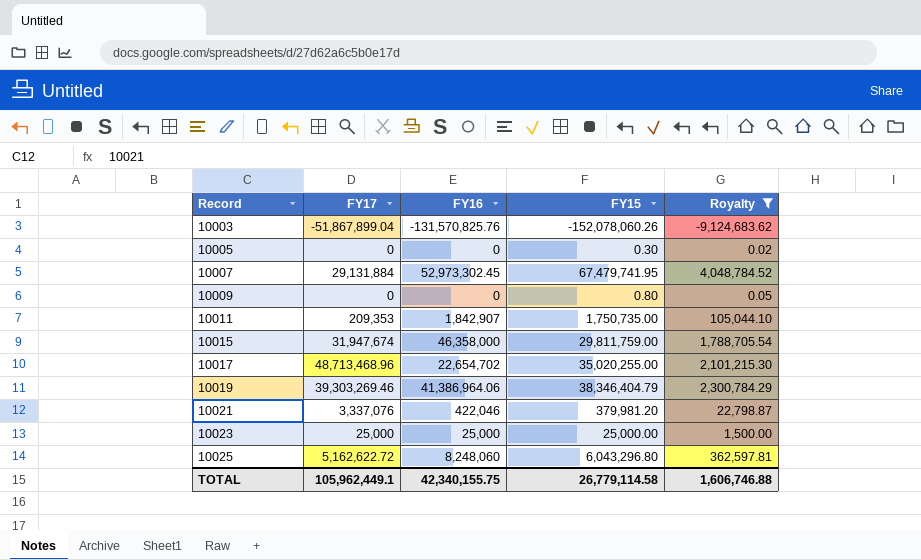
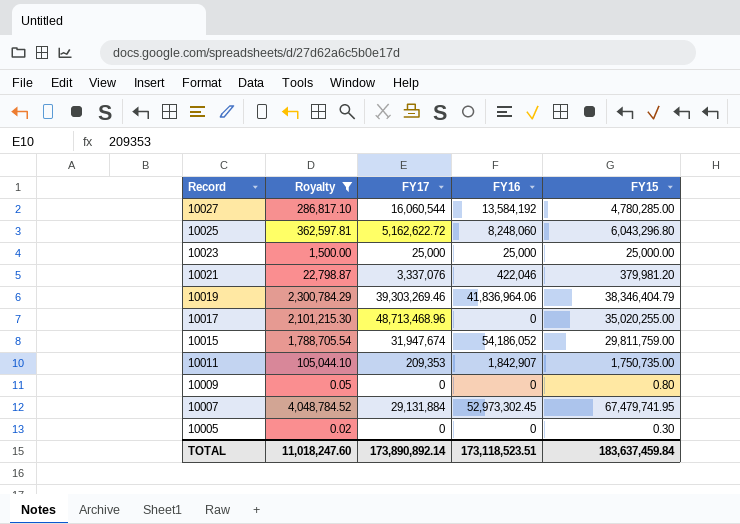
row order: Record ascending -> Record descending
column Royalty | position: 5 -> 2
row 10003: -51,867,899.04 | -131,570,825.76 | -152,078,060.26 | -9,124,683.62 -> none
row 10027: none -> 286,817.10 | 16,060,544 | 13,584,192 | 4,780,285.00
10019 | FY16: 41,386,964.06 -> 41,836,964.06
10017 | FY16: 22,654,702 -> 0
10015 | FY16: 46,358,000 -> 54,186,052
TOTAL | Royalty: 1,606,746.88 -> 11,018,247.60
TOTAL | FY17: 105,962,449.1 -> 173,890,892.14
TOTAL | FY16: 42,340,155.75 -> 173,118,523.51
TOTAL | FY15: 26,779,114.58 -> 183,637,459.84

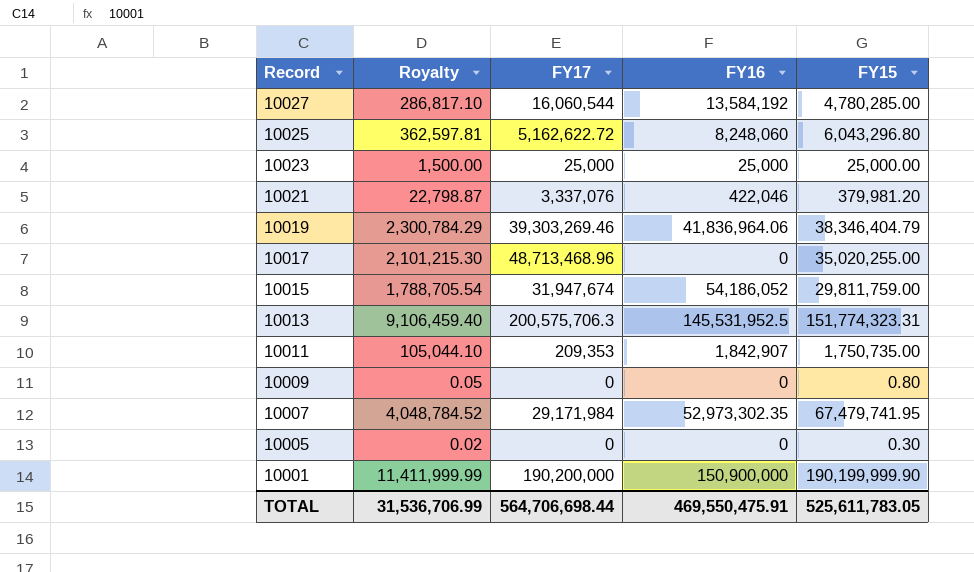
filter: Royalty <= 4,048,784.52 -> none
10007 | FY17: 29,131,884 -> 29,171,984
10007 | FY16: 52,973,302.45 -> 52,973,302.35
TOTAL | Royalty: 11,018,247.60 -> 31,536,706.99
TOTAL | FY17: 173,890,892.14 -> 564,706,698.44
TOTAL | FY16: 173,118,523.51 -> 469,550,475.91
TOTAL | FY15: 183,637,459.84 -> 525,611,783.05

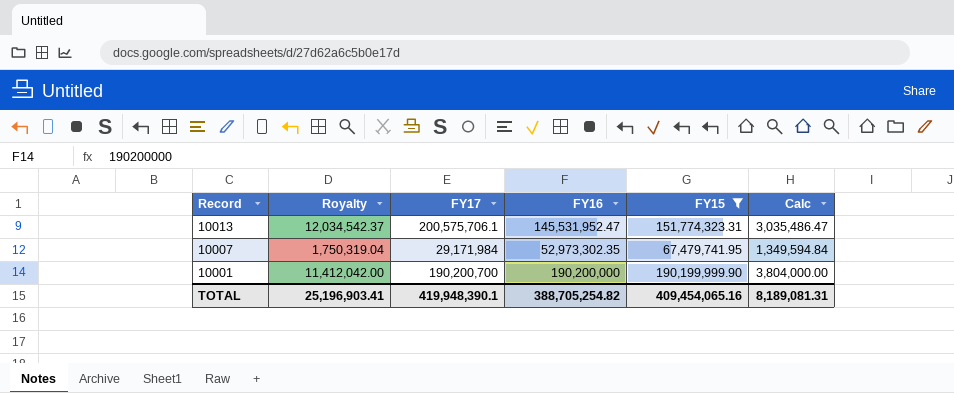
filter: none -> FY15 >= 67,479,741.95
column Royalty | formula: [FY15] * 0.06 -> [FY17] * 0.06
column Calc | formula: none -> [FY15] * 0.02
10013 | FY17: 200,575,706.3 -> 200,575,706.1
10013 | FY16: 145,531,952.5 -> 145,531,952.47
10001 | FY17: 190,200,000 -> 190,200,700
10001 | FY16: 150,900,000 -> 190,200,000
TOTAL | Royalty: 31,536,706.99 -> 25,196,903.41
TOTAL | FY17: 564,706,698.44 -> 419,948,390.1
TOTAL | FY16: 469,550,475.91 -> 388,705,254.82
TOTAL | FY15: 525,611,783.05 -> 409,454,065.16

